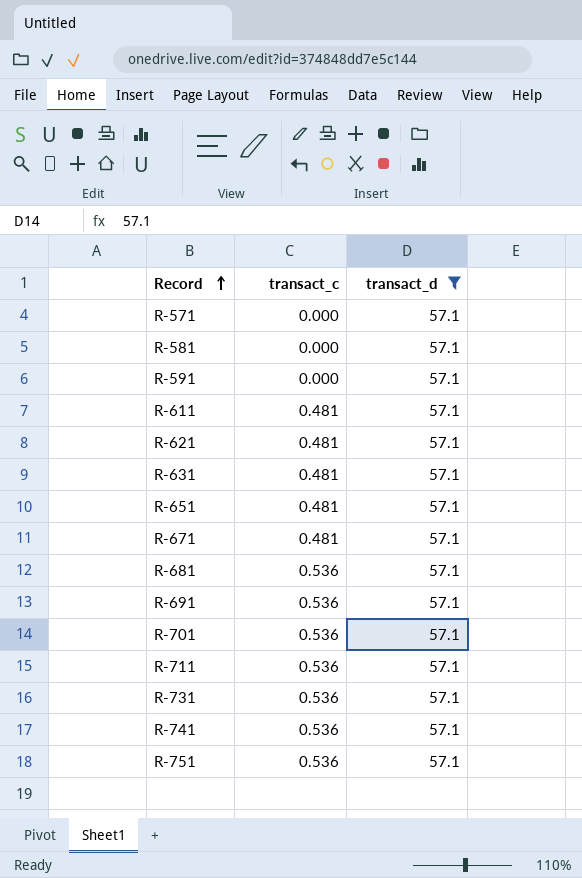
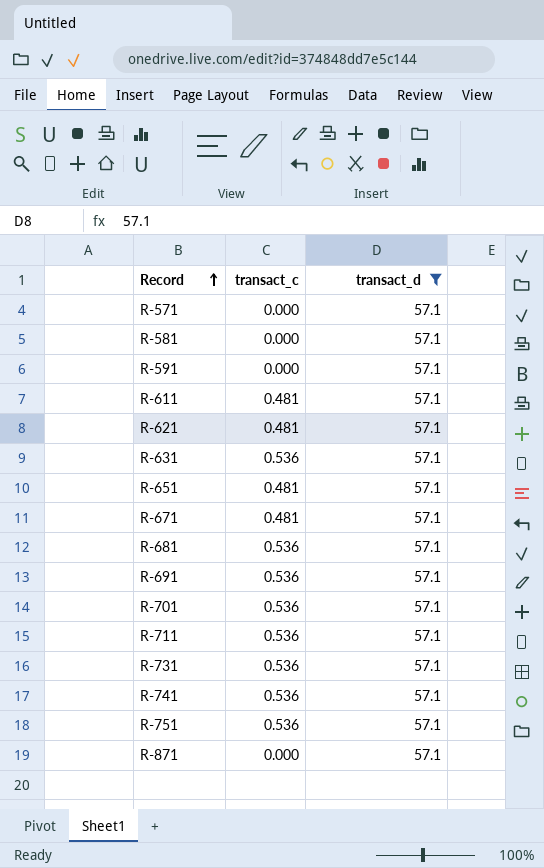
R-631 | transact_c: 0.481 -> 0.536
row R-871: none -> 0.000 | 57.1

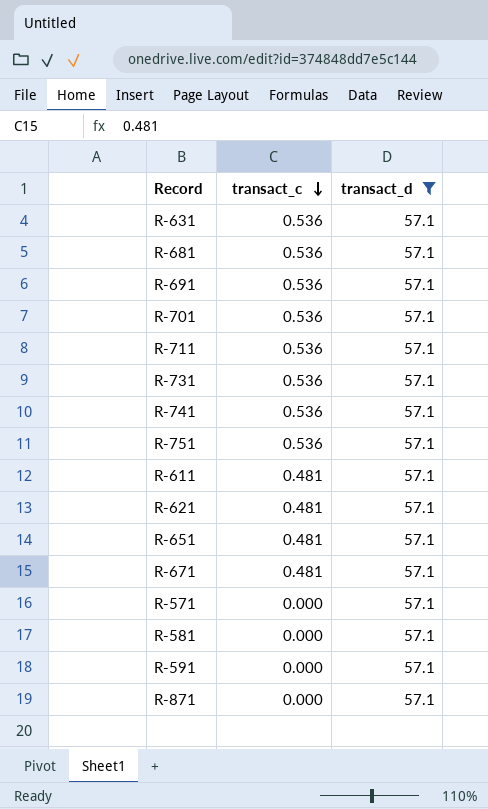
row order: Record ascending -> transact_c descending

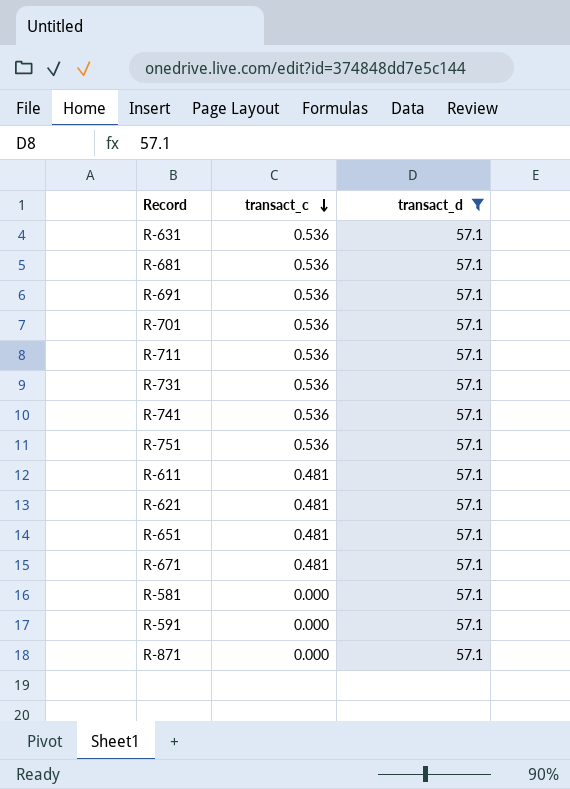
row R-571: 0.000 | 57.1 -> none

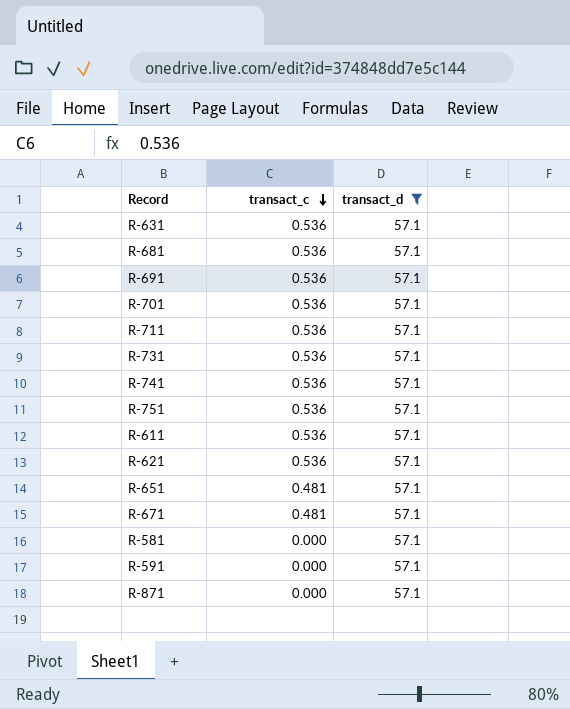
R-611 | transact_c: 0.481 -> 0.536
R-621 | transact_c: 0.481 -> 0.536

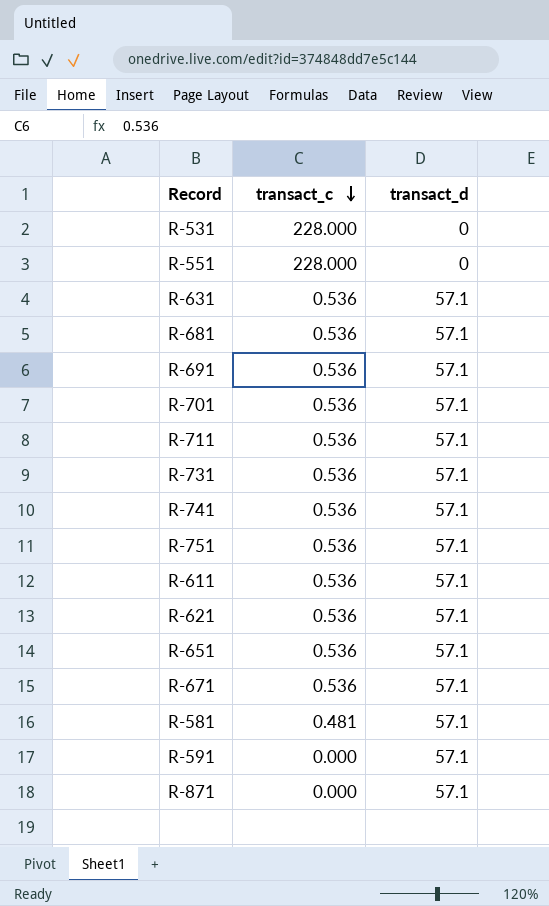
filter: transact_d = 57.1 -> none
R-651 | transact_c: 0.481 -> 0.536
R-671 | transact_c: 0.481 -> 0.536
R-581 | transact_c: 0.000 -> 0.481

